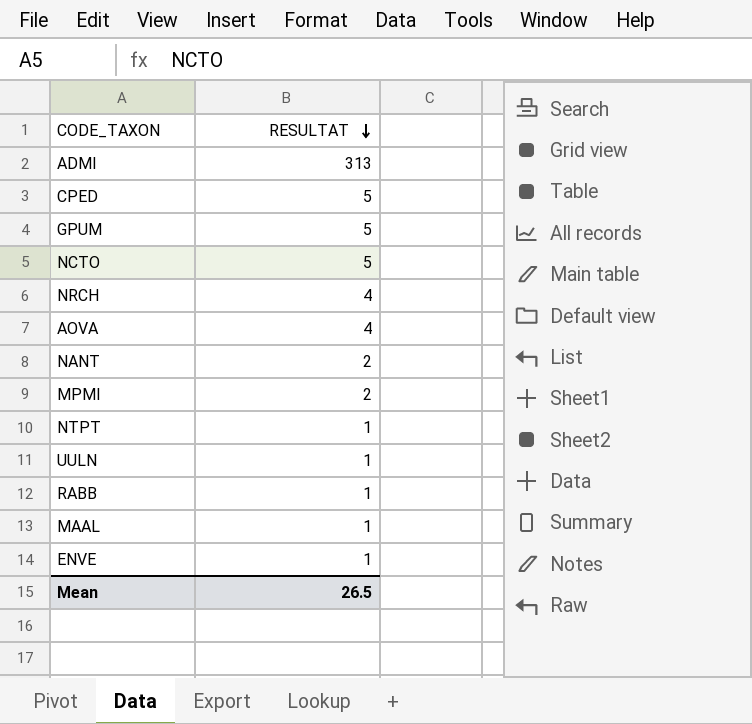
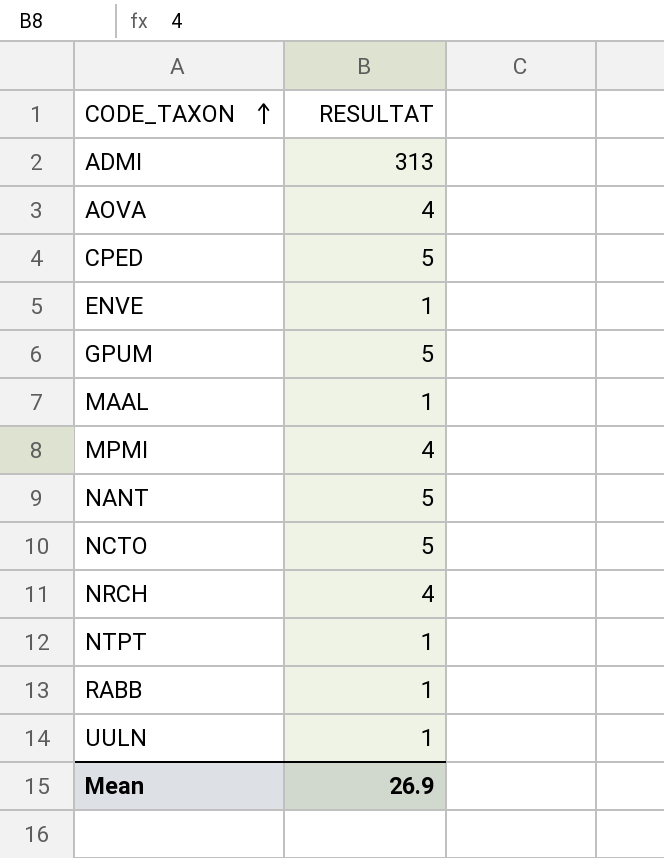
row order: RESULTAT descending -> CODE_TAXON ascending
MPMI | RESULTAT: 2 -> 4
NANT | RESULTAT: 2 -> 5
Mean | RESULTAT: 26.5 -> 26.9

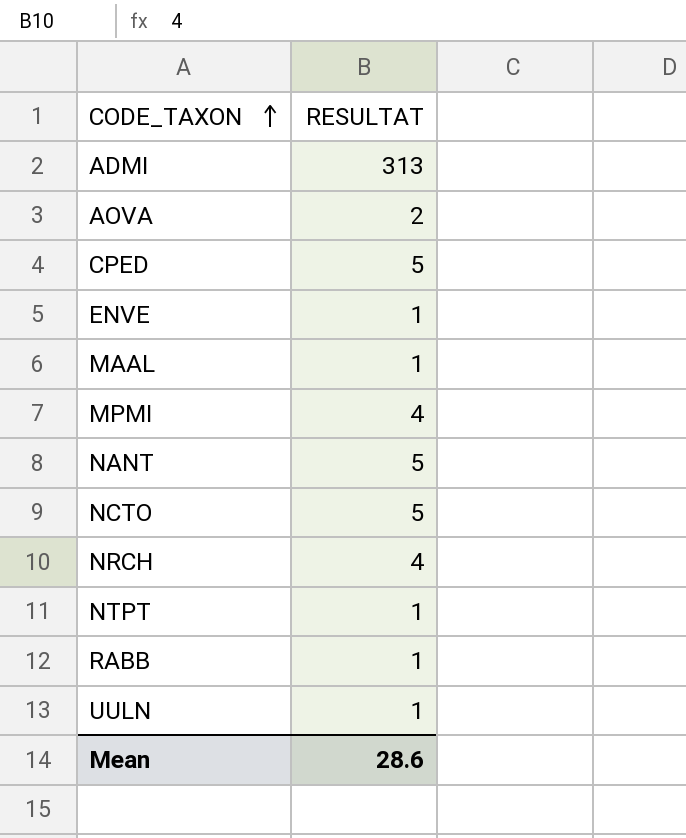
row GPUM: 5 -> none
AOVA | RESULTAT: 4 -> 2
Mean | RESULTAT: 26.9 -> 28.6

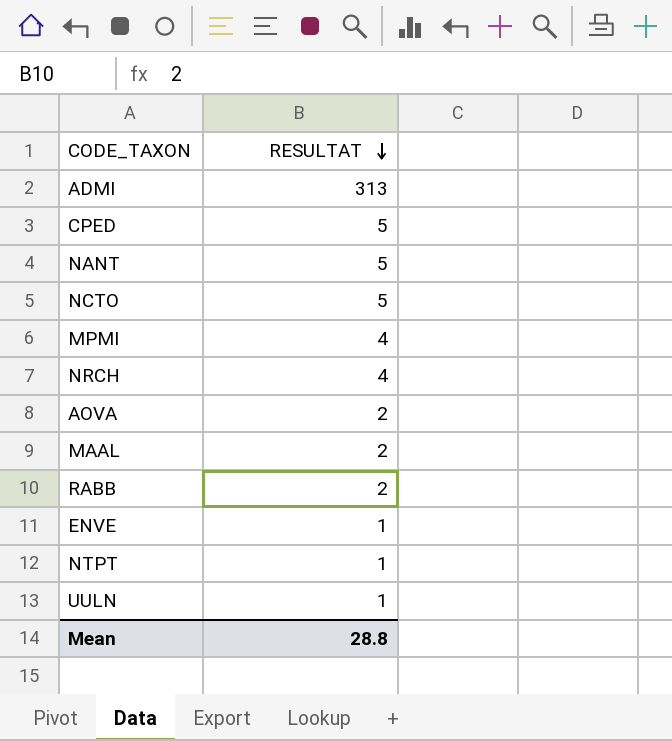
row order: CODE_TAXON ascending -> RESULTAT descending
MAAL | RESULTAT: 1 -> 2
RABB | RESULTAT: 1 -> 2
Mean | RESULTAT: 28.6 -> 28.8

